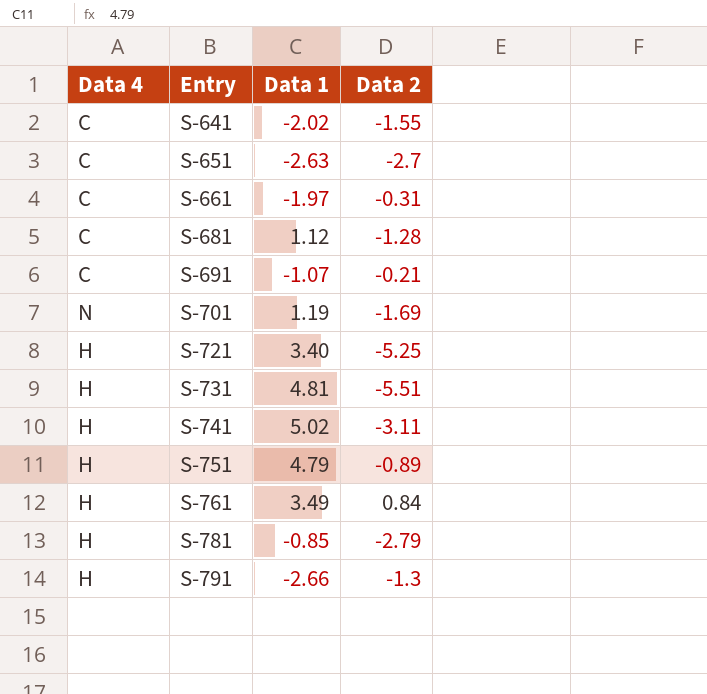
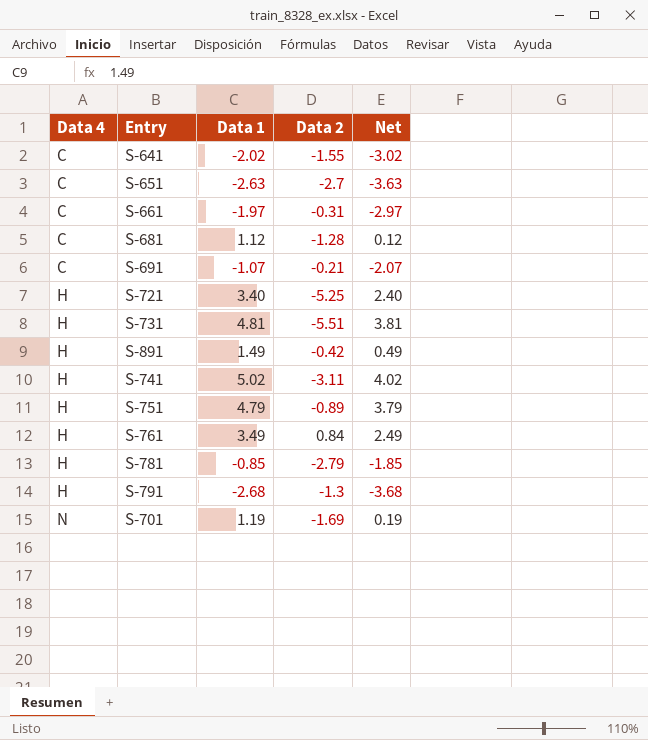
row order: Entry ascending -> Data 4 ascending
column Net | formula: none -> [Data 1] - 1
row S-891: none -> H | 1.49 | -0.42 | 0.49
S-791 | Data 1: -2.66 -> -2.68

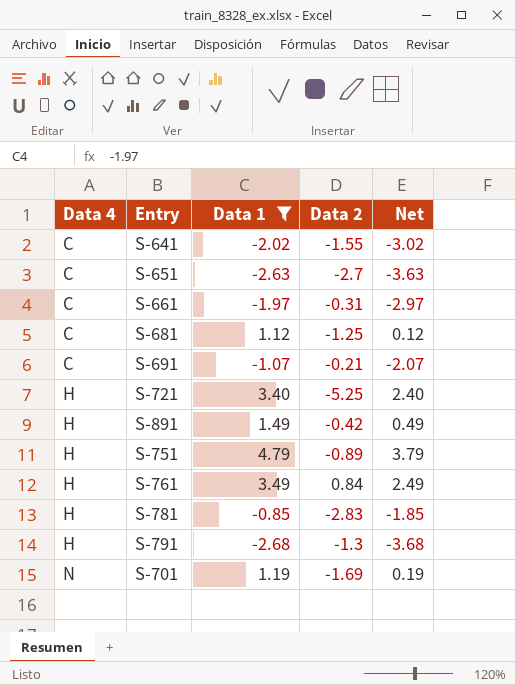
filter: none -> Data 1 <= 4.79
S-681 | Data 2: -1.28 -> -1.25
S-781 | Data 2: -2.79 -> -2.83

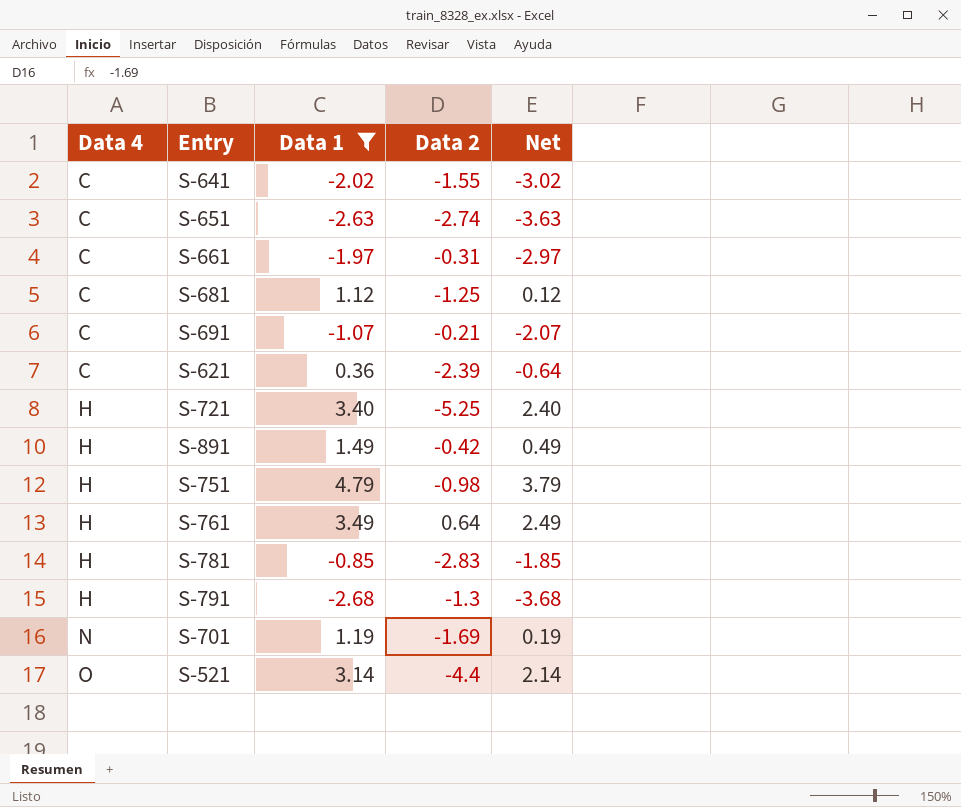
S-651 | Data 2: -2.7 -> -2.74
row S-621: none -> C | 0.36 | -2.39 | -0.64
S-751 | Data 2: -0.89 -> -0.98
S-761 | Data 2: 0.84 -> 0.64
row S-521: none -> O | 3.14 | -4.4 | 2.14

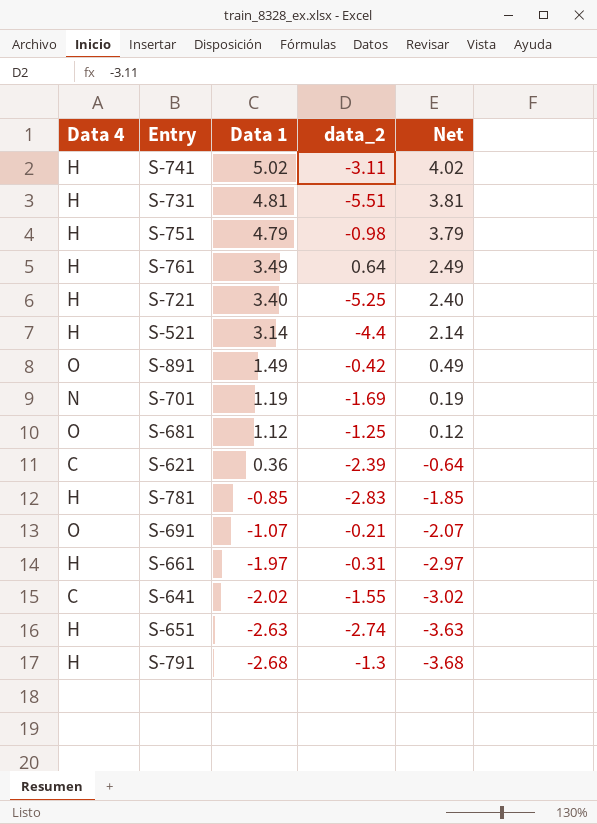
filter: Data 1 <= 4.79 -> none
row order: Data 4 ascending -> Data 1 descending
column name: Data 2 -> data_2
S-521 | Data 4: O -> H
S-891 | Data 4: H -> O
S-681 | Data 4: C -> O
S-691 | Data 4: C -> O
S-661 | Data 4: C -> H
S-651 | Data 4: C -> H

